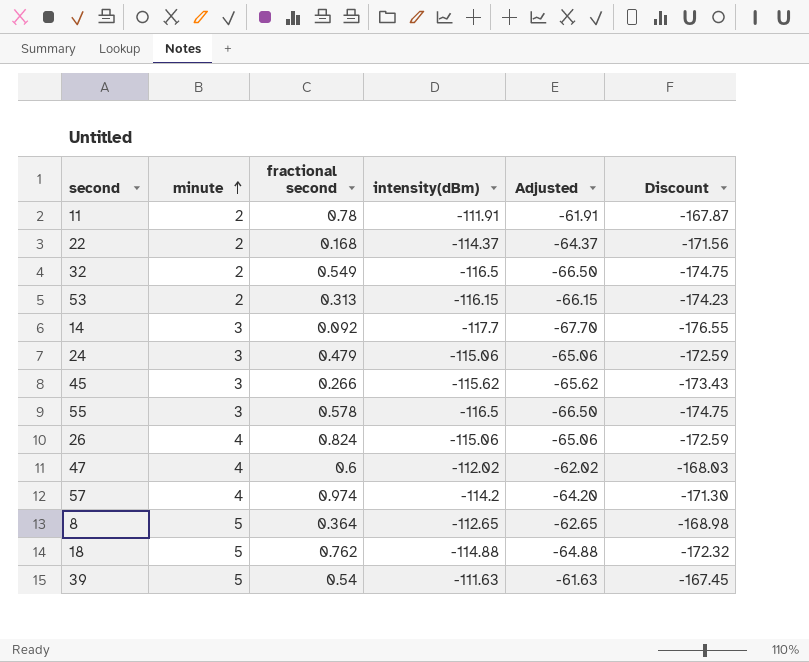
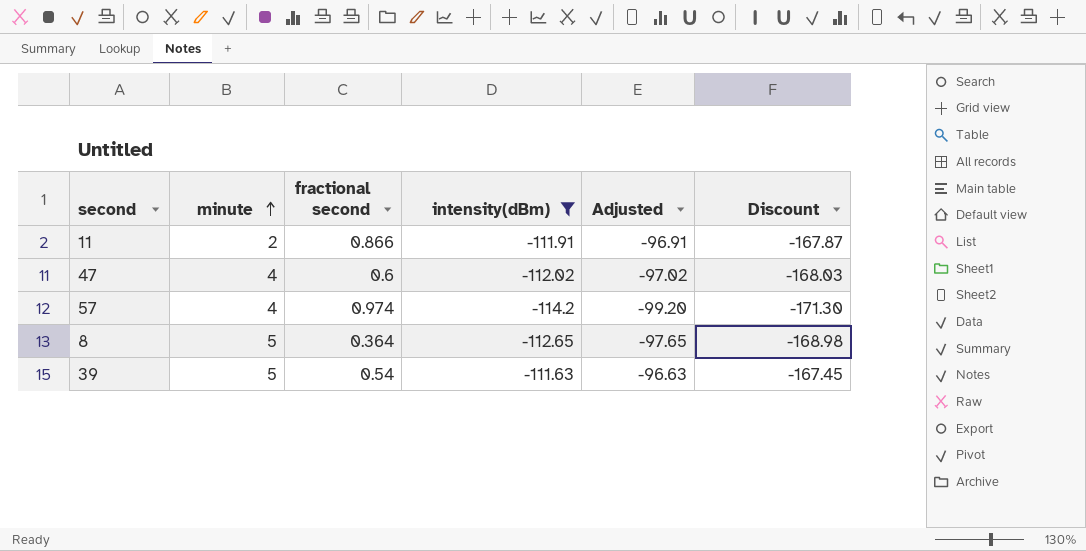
filter: none -> intensity(dBm) >= -114.2
column Adjusted | formula: [intensity(dBm)] + 50 -> [intensity(dBm)] + 15
11 | fractional second: 0.78 -> 0.866

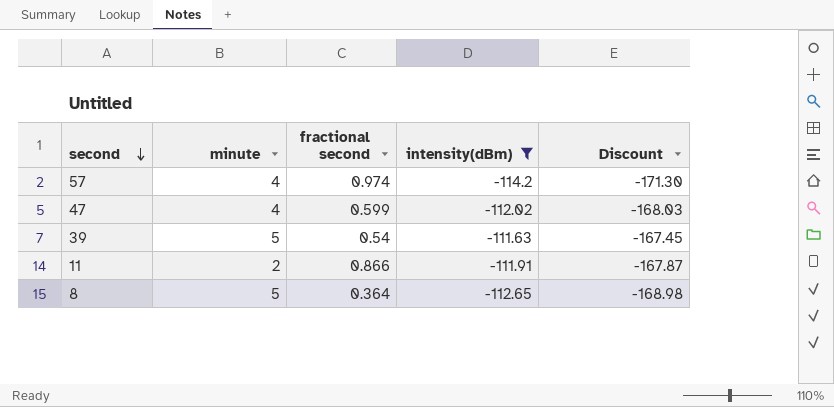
row order: minute ascending -> second descending
column Adjusted | formula: [intensity(dBm)] + 15 -> none
47 | fractional second: 0.6 -> 0.599

